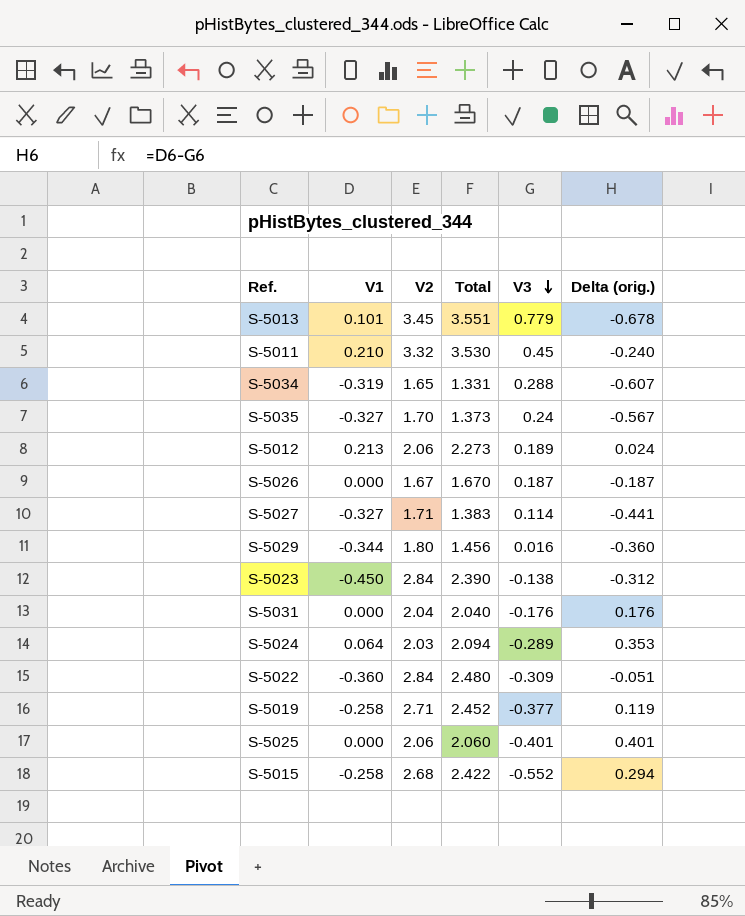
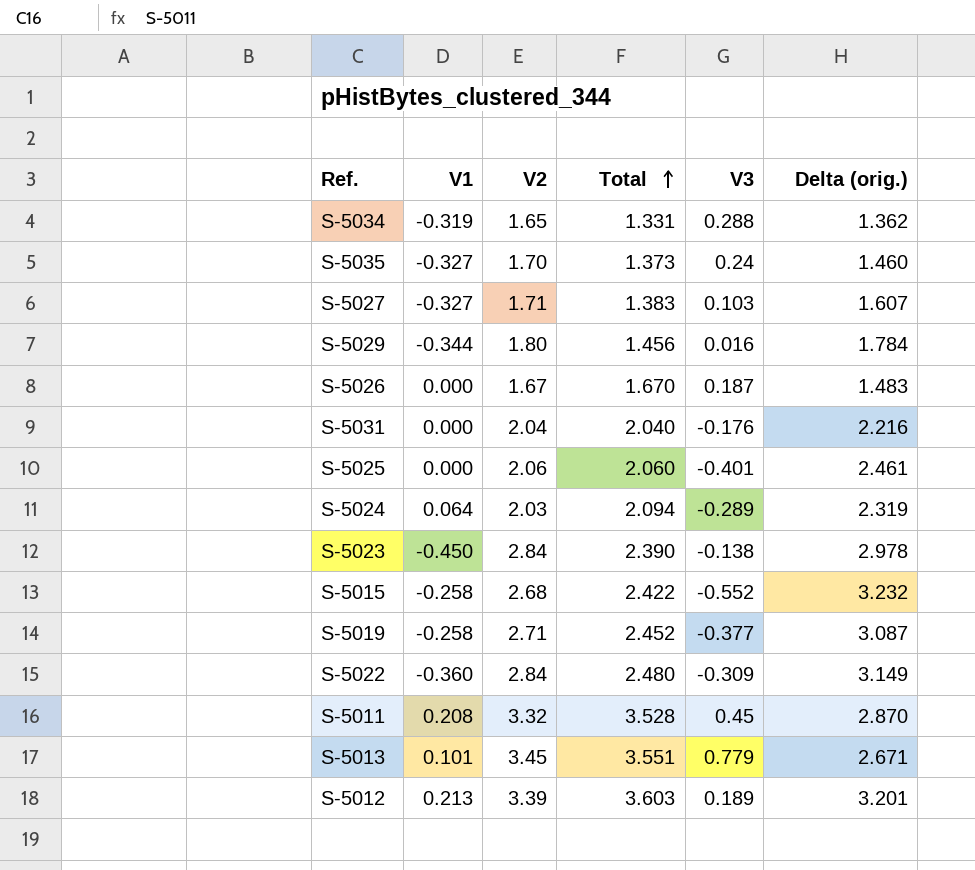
row order: V3 descending -> Total ascending
column Delta (orig.) | formula: [V1] - [V3] -> [V2] - [V3]
S-5027 | V3: 0.114 -> 0.103
S-5011 | V1: 0.210 -> 0.208
S-5011 | Total: 3.530 -> 3.528
S-5012 | V2: 2.06 -> 3.39
S-5012 | Total: 2.273 -> 3.603

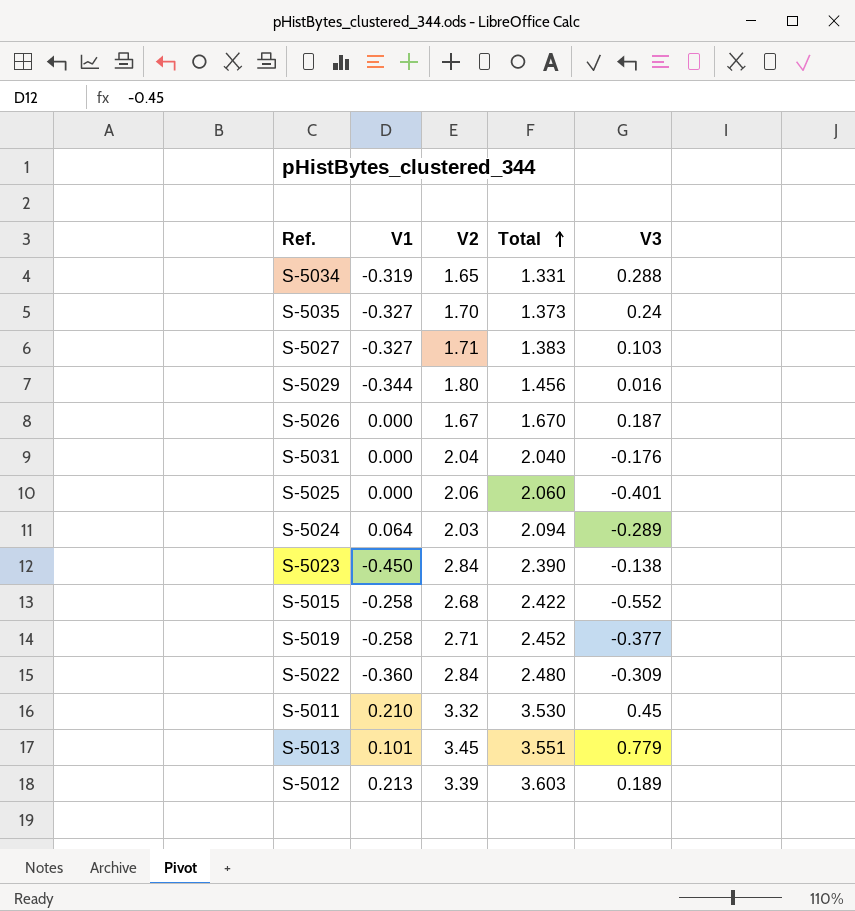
column Delta (orig.) | formula: [V2] - [V3] -> none
S-5011 | V1: 0.208 -> 0.210
S-5011 | Total: 3.528 -> 3.530

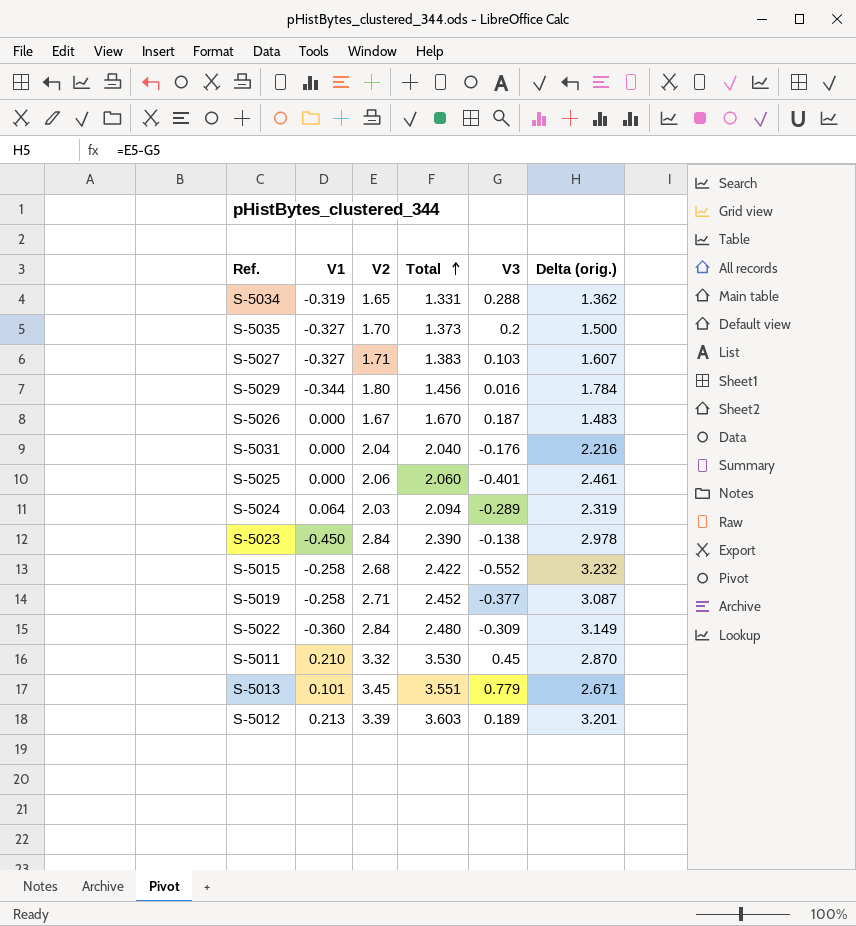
column Delta (orig.) | formula: none -> [V2] - [V3]
S-5035 | V3: 0.24 -> 0.2

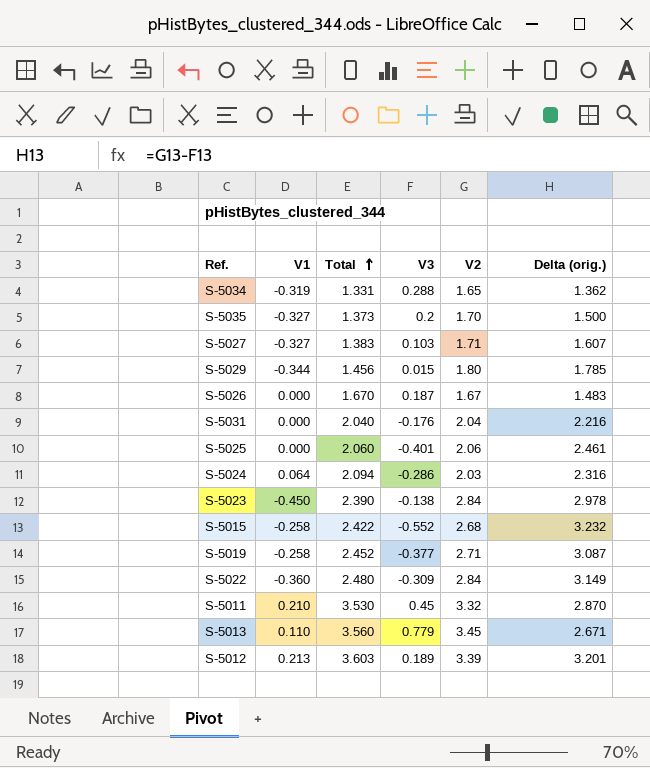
column V2 | position: 3 -> 5
S-5029 | V3: 0.016 -> 0.015
S-5029 | Delta (orig.): 1.784 -> 1.785
S-5024 | V3: -0.289 -> -0.286
S-5024 | Delta (orig.): 2.319 -> 2.316
S-5013 | V1: 0.101 -> 0.110
S-5013 | Total: 3.551 -> 3.560

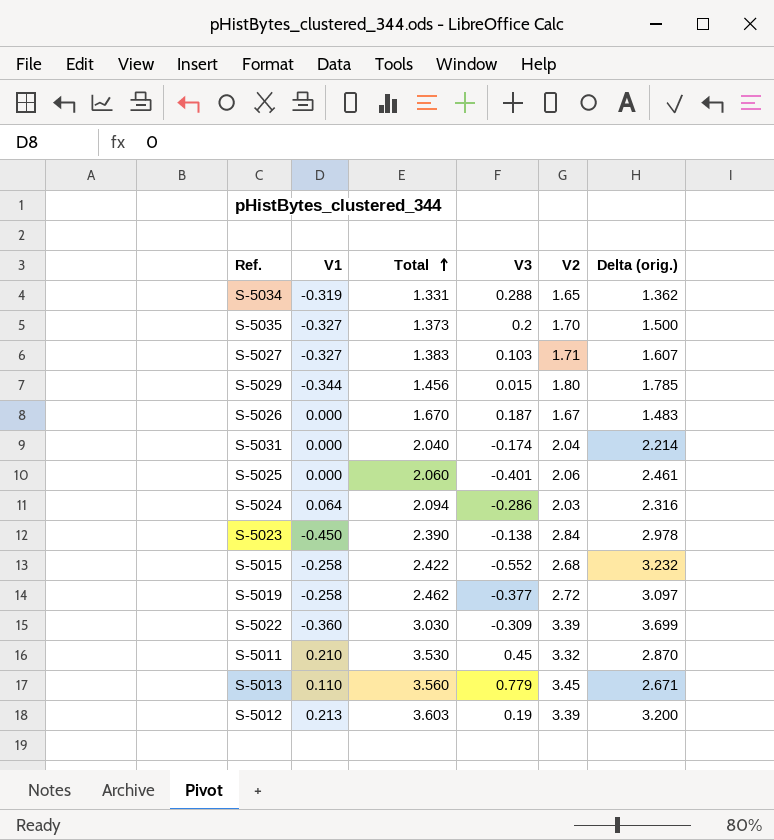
S-5031 | V3: -0.176 -> -0.174
S-5031 | Delta (orig.): 2.216 -> 2.214
S-5019 | Total: 2.452 -> 2.462
S-5019 | V2: 2.71 -> 2.72
S-5019 | Delta (orig.): 3.087 -> 3.097
S-5022 | Total: 2.480 -> 3.030
S-5022 | V2: 2.84 -> 3.39
S-5022 | Delta (orig.): 3.149 -> 3.699
S-5012 | V3: 0.189 -> 0.19
S-5012 | Delta (orig.): 3.201 -> 3.200

